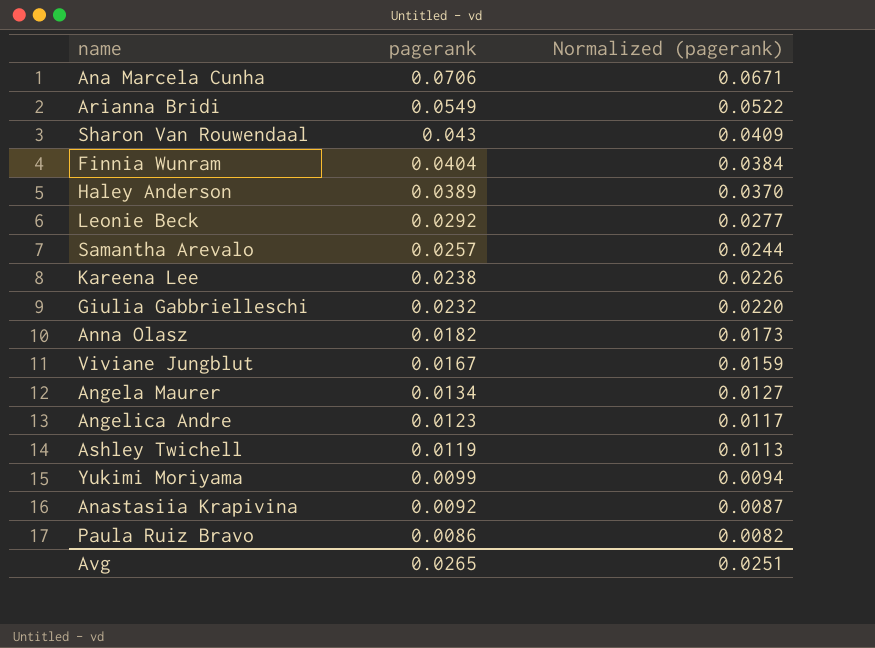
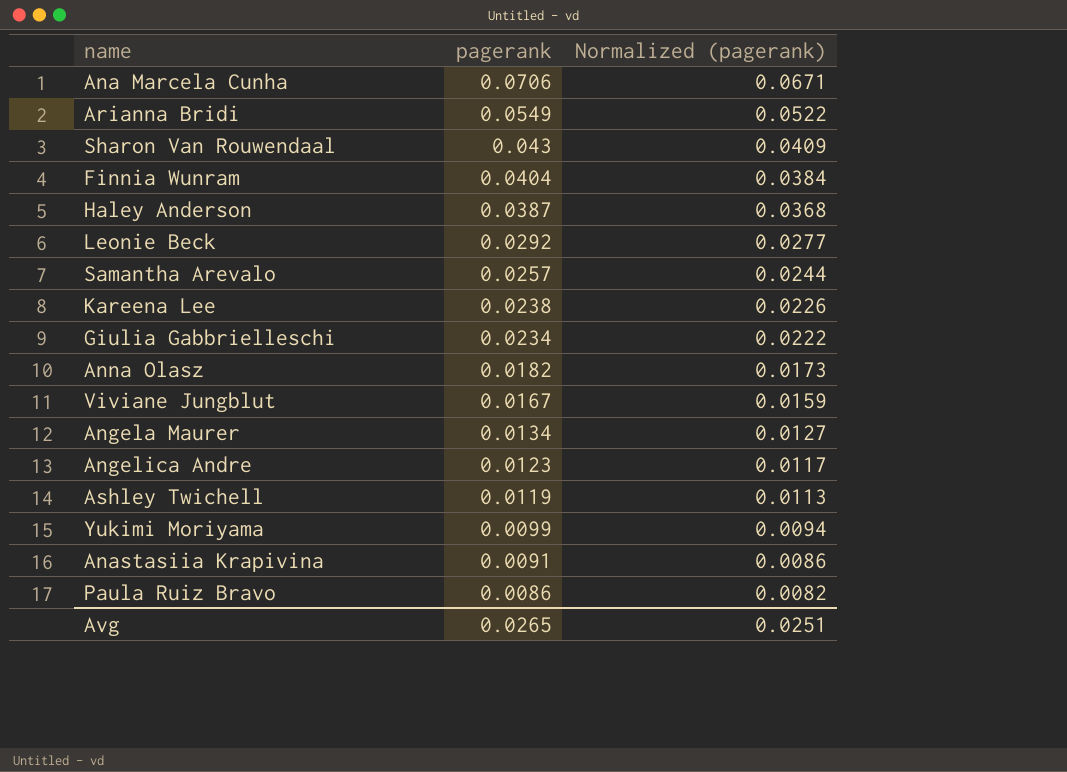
Haley Anderson | pagerank: 0.0389 -> 0.0387
Haley Anderson | Normalized (pagerank): 0.0370 -> 0.0368
Giulia Gabbrielleschi | pagerank: 0.0232 -> 0.0234
Giulia Gabbrielleschi | Normalized (pagerank): 0.0220 -> 0.0222
Anastasiia Krapivina | pagerank: 0.0092 -> 0.0091
Anastasiia Krapivina | Normalized (pagerank): 0.0087 -> 0.0086

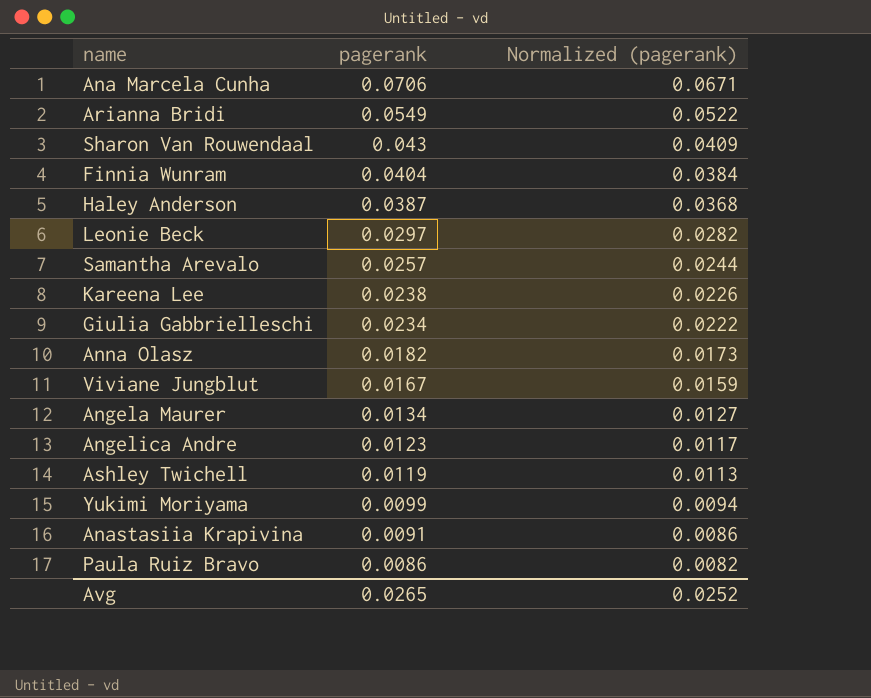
Leonie Beck | pagerank: 0.0292 -> 0.0297
Leonie Beck | Normalized (pagerank): 0.0277 -> 0.0282
Avg | Normalized (pagerank): 0.0251 -> 0.0252

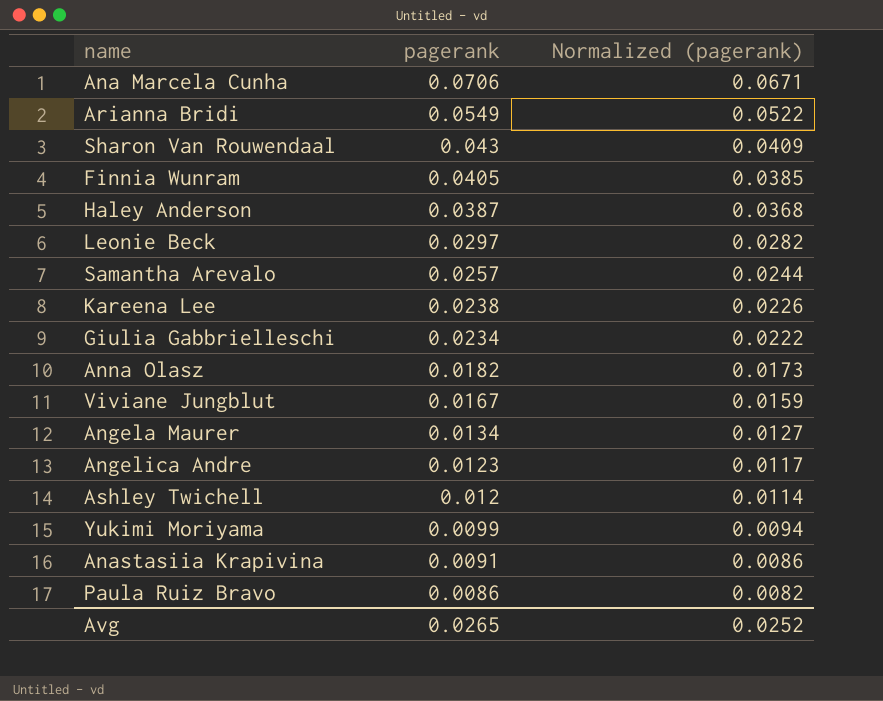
Finnia Wunram | pagerank: 0.0404 -> 0.0405
Finnia Wunram | Normalized (pagerank): 0.0384 -> 0.0385
Ashley Twichell | pagerank: 0.0119 -> 0.012
Ashley Twichell | Normalized (pagerank): 0.0113 -> 0.0114

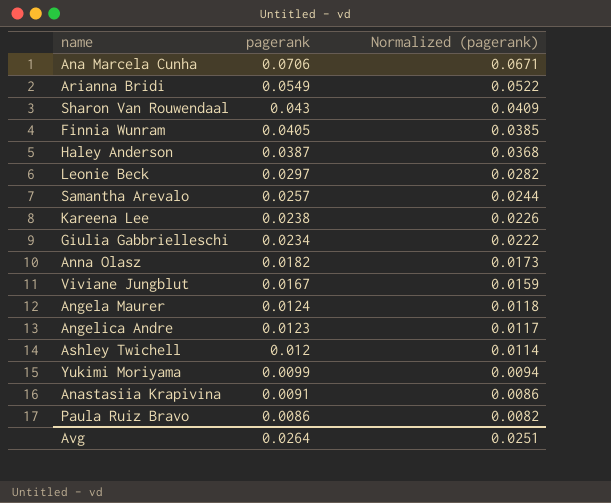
Angela Maurer | pagerank: 0.0134 -> 0.0124
Angela Maurer | Normalized (pagerank): 0.0127 -> 0.0118
Avg | pagerank: 0.0265 -> 0.0264
Avg | Normalized (pagerank): 0.0252 -> 0.0251

